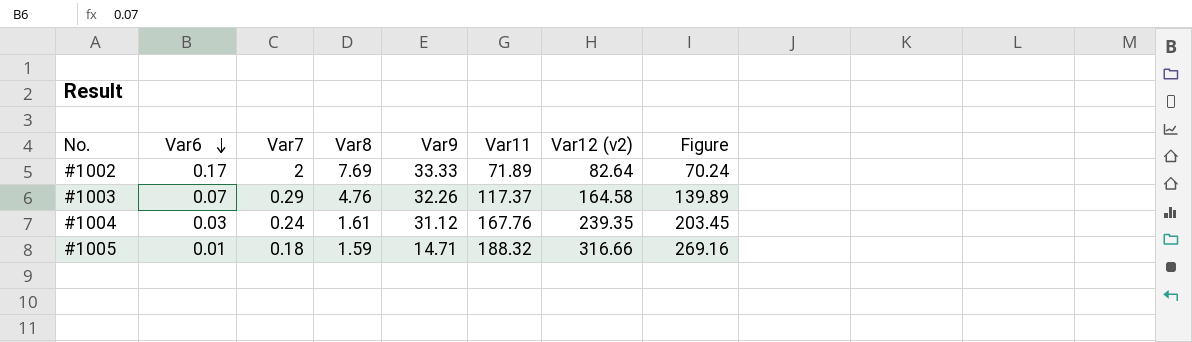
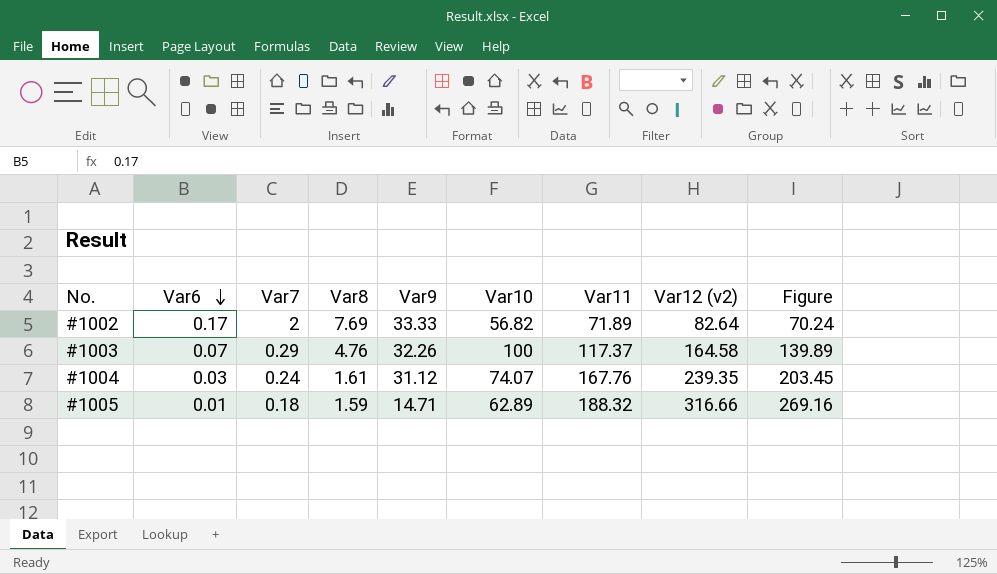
column Var10 | position: none -> 6

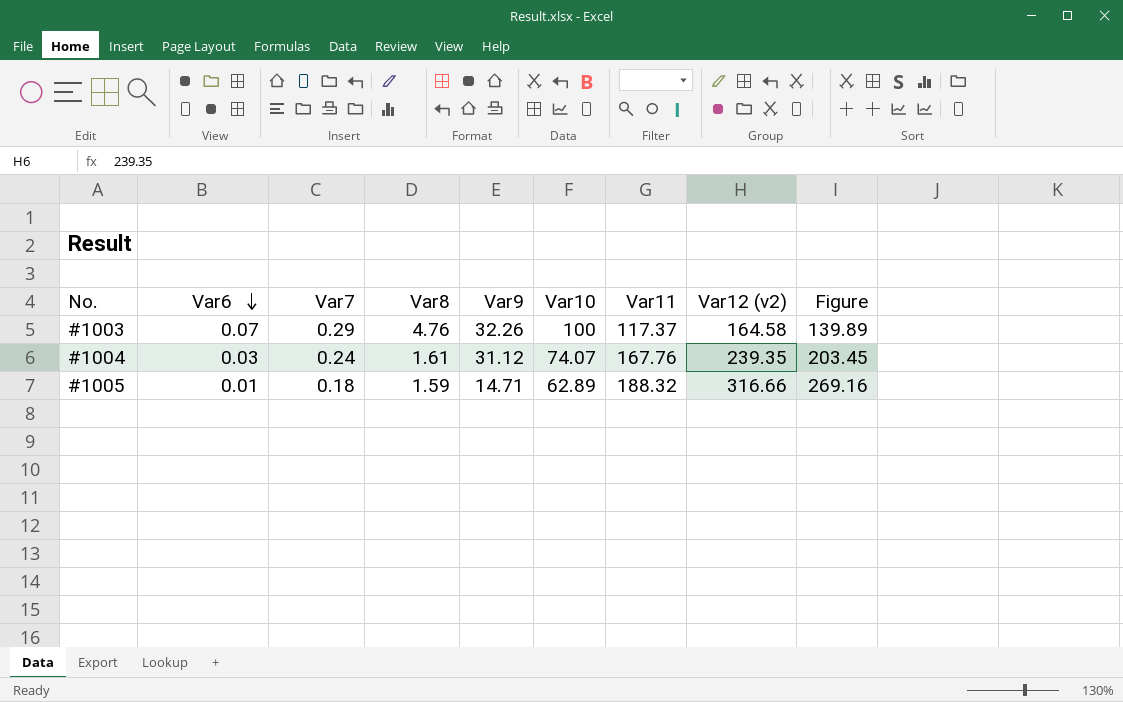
row #1002: 0.17 | 2 | 7.69 | 33.33 | 56.82 | 71.89 | 82.64 | 70.24 -> none

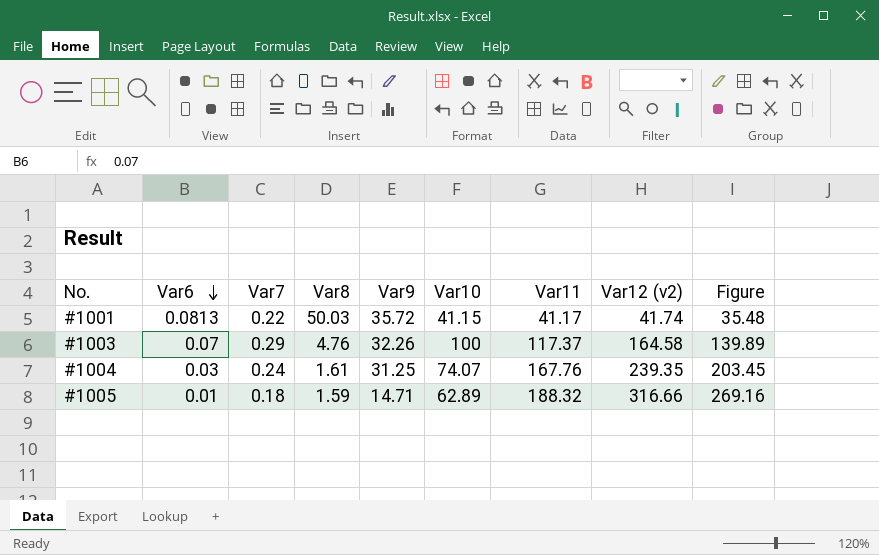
row #1001: none -> 0.0813 | 0.22 | 50.03 | 35.72 | 41.15 | 41.17 | 41.74 | 35.48
#1004 | Var9: 31.12 -> 31.25

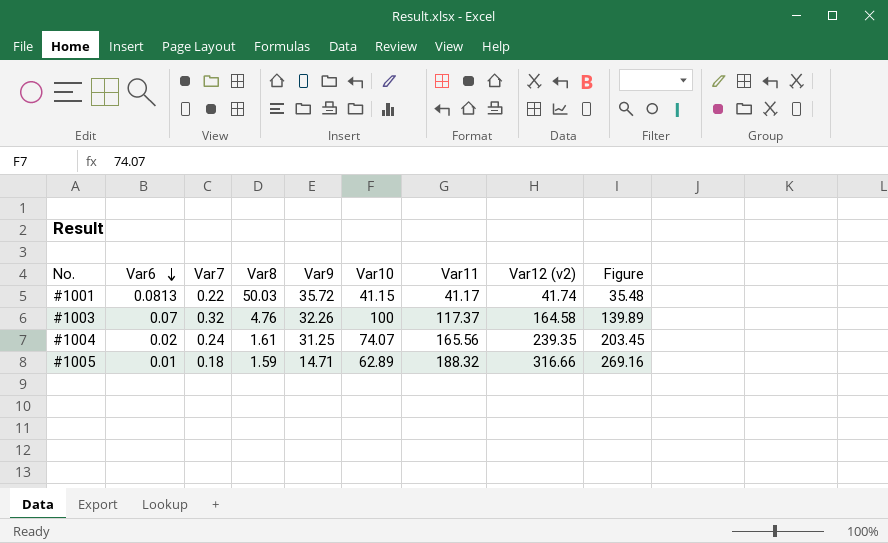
#1003 | Var7: 0.29 -> 0.32
#1004 | Var6: 0.03 -> 0.02
#1004 | Var11: 167.76 -> 165.56

